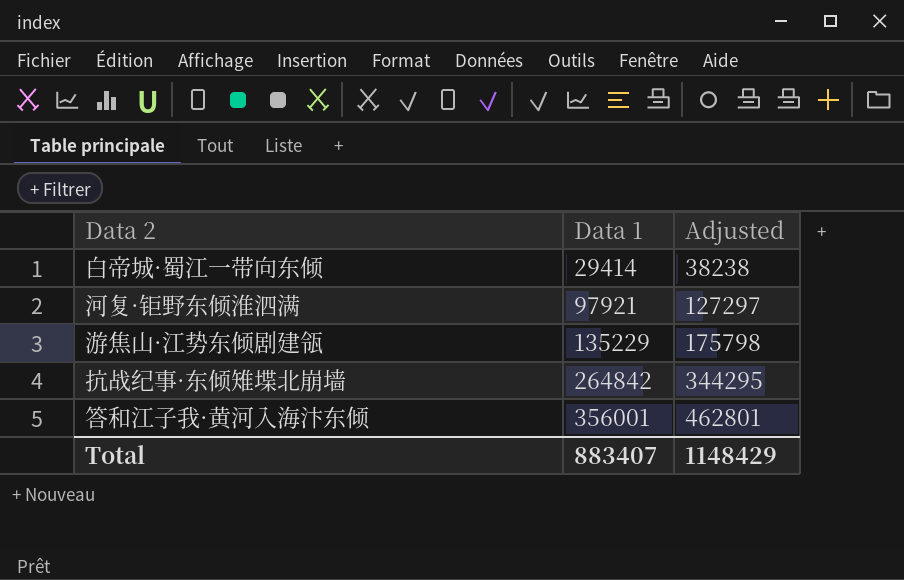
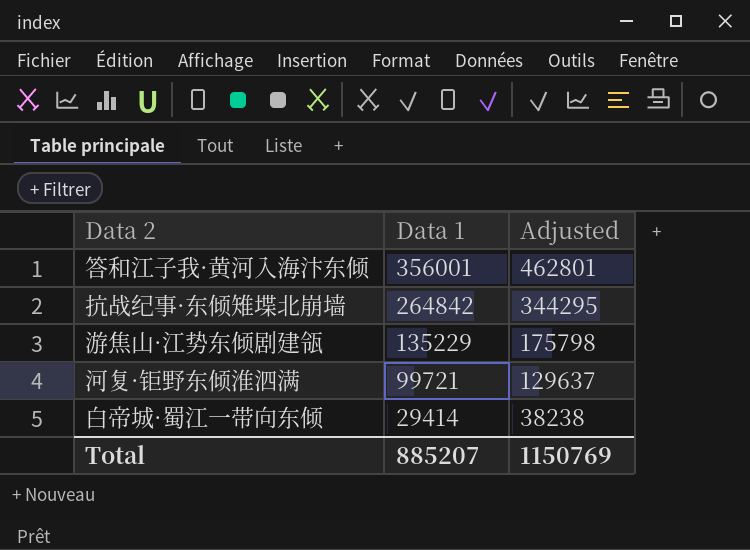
row order: Data 1 ascending -> Data 1 descending
河复·钜野东倾淮泗满 | Data 1: 97921 -> 99721
河复·钜野东倾淮泗满 | Adjusted: 127297 -> 129637
Total | Data 1: 883407 -> 885207
Total | Adjusted: 1148429 -> 1150769

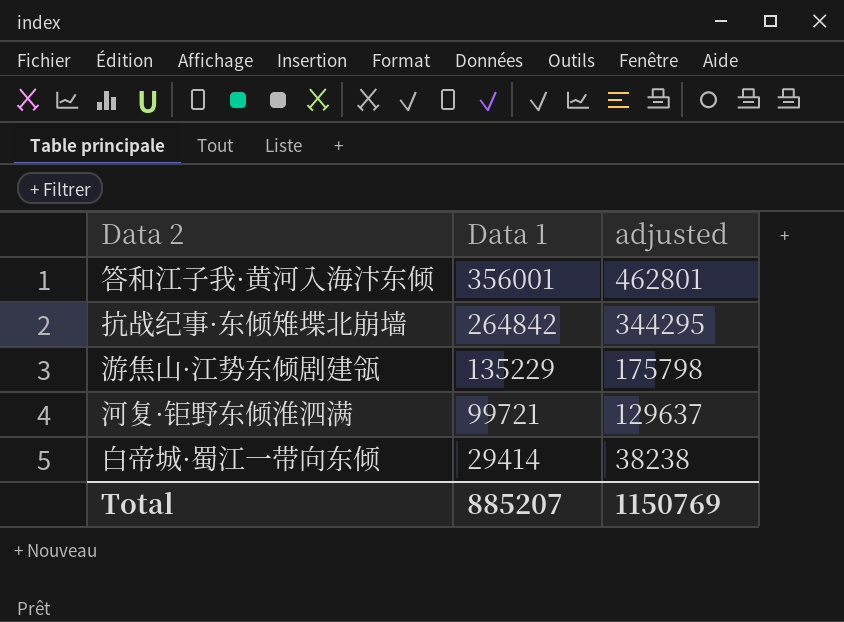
column name: Adjusted -> adjusted

